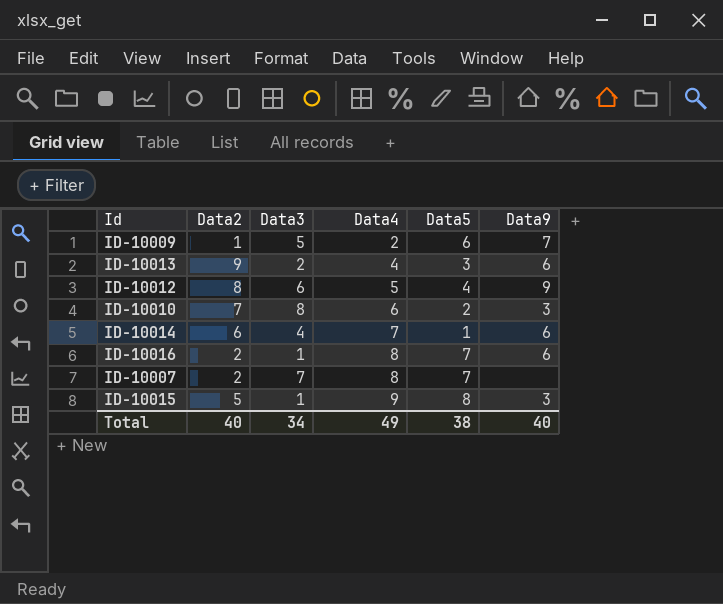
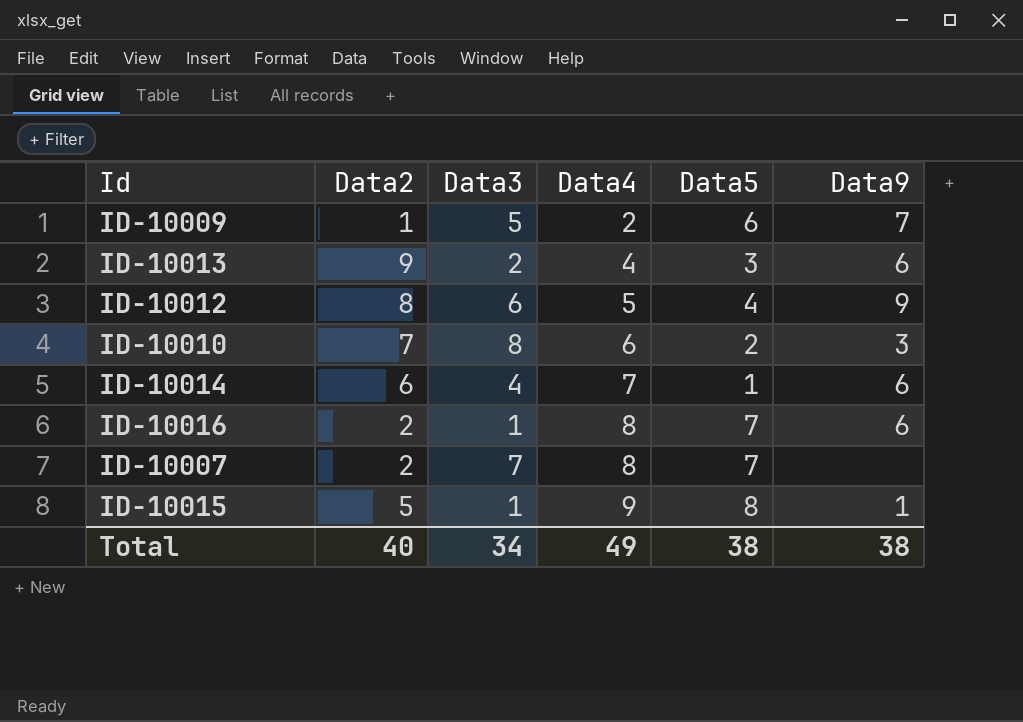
ID-10015 | Data9: 3 -> 1
Total | Data9: 40 -> 38

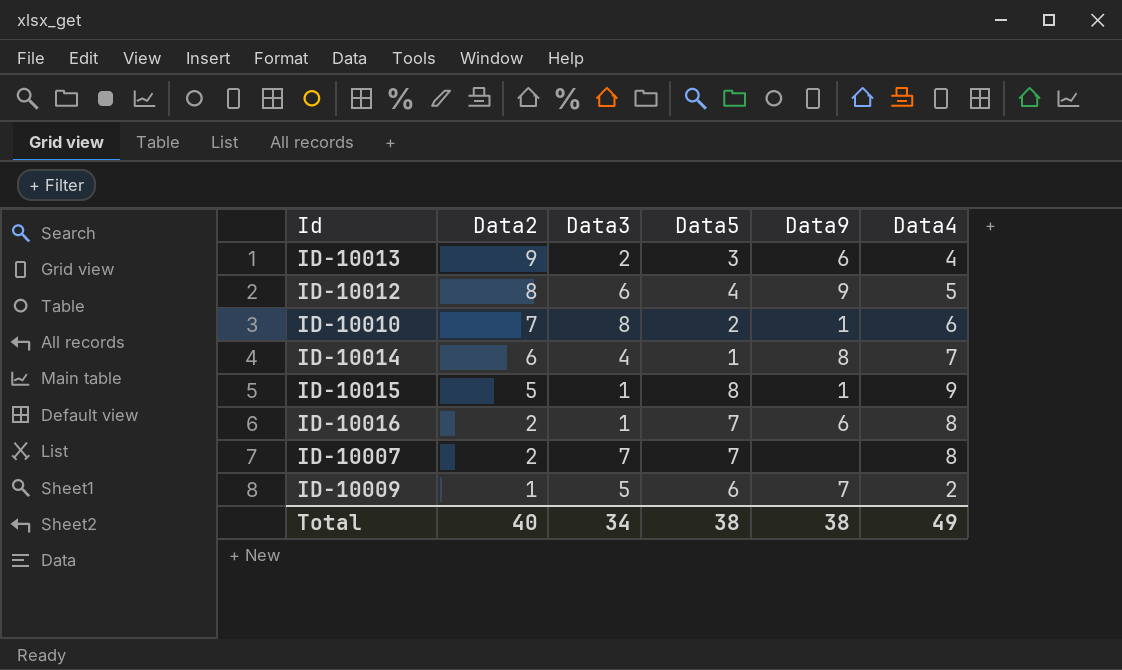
row order: Data4 ascending -> Data2 descending
column Data4 | position: 4 -> 6
ID-10010 | Data9: 3 -> 1
ID-10014 | Data9: 6 -> 8

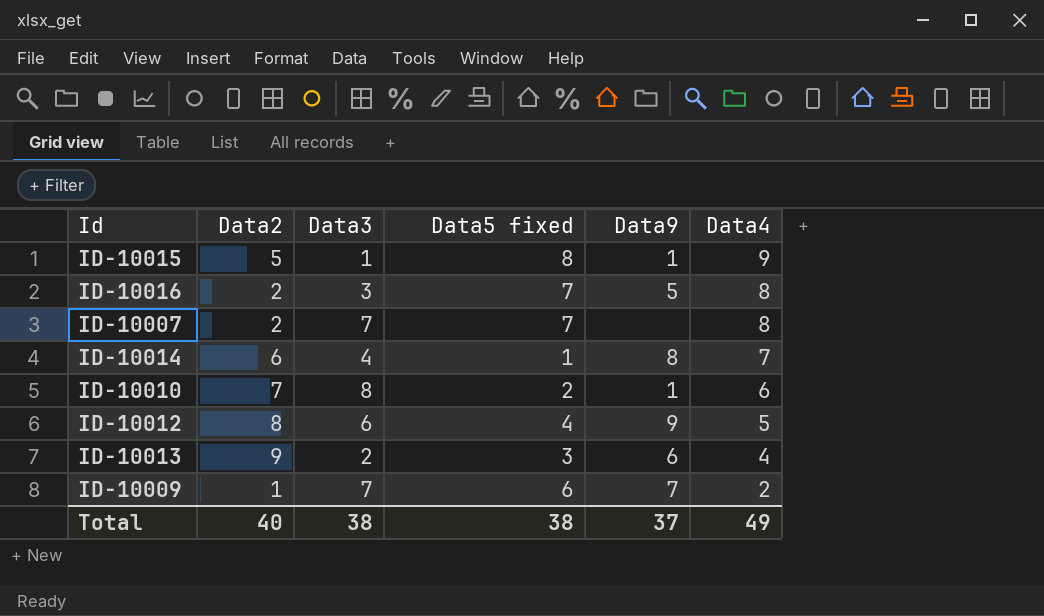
row order: Data2 descending -> Data4 descending
column name: Data5 -> Data5 fixed
ID-10016 | Data3: 1 -> 3
ID-10016 | Data9: 6 -> 5
ID-10009 | Data3: 5 -> 7
Total | Data3: 34 -> 38
Total | Data9: 38 -> 37

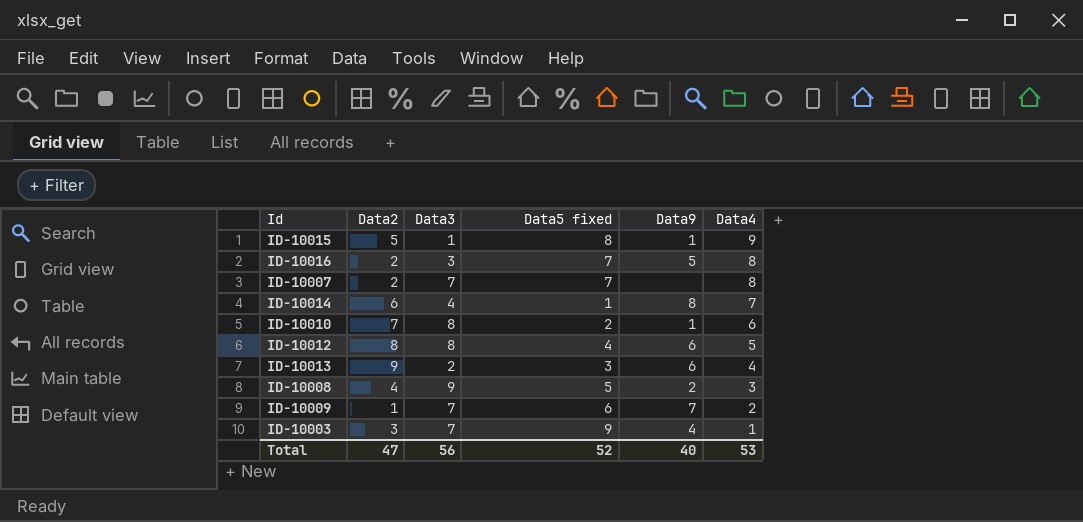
ID-10012 | Data3: 6 -> 8
ID-10012 | Data9: 9 -> 6
row ID-10008: none -> 4 | 9 | 5 | 2 | 3
row ID-10003: none -> 3 | 7 | 9 | 4 | 1
Total | Data2: 40 -> 47
Total | Data3: 38 -> 56
Total | Data5 fixed: 38 -> 52
Total | Data9: 37 -> 40
Total | Data4: 49 -> 53

